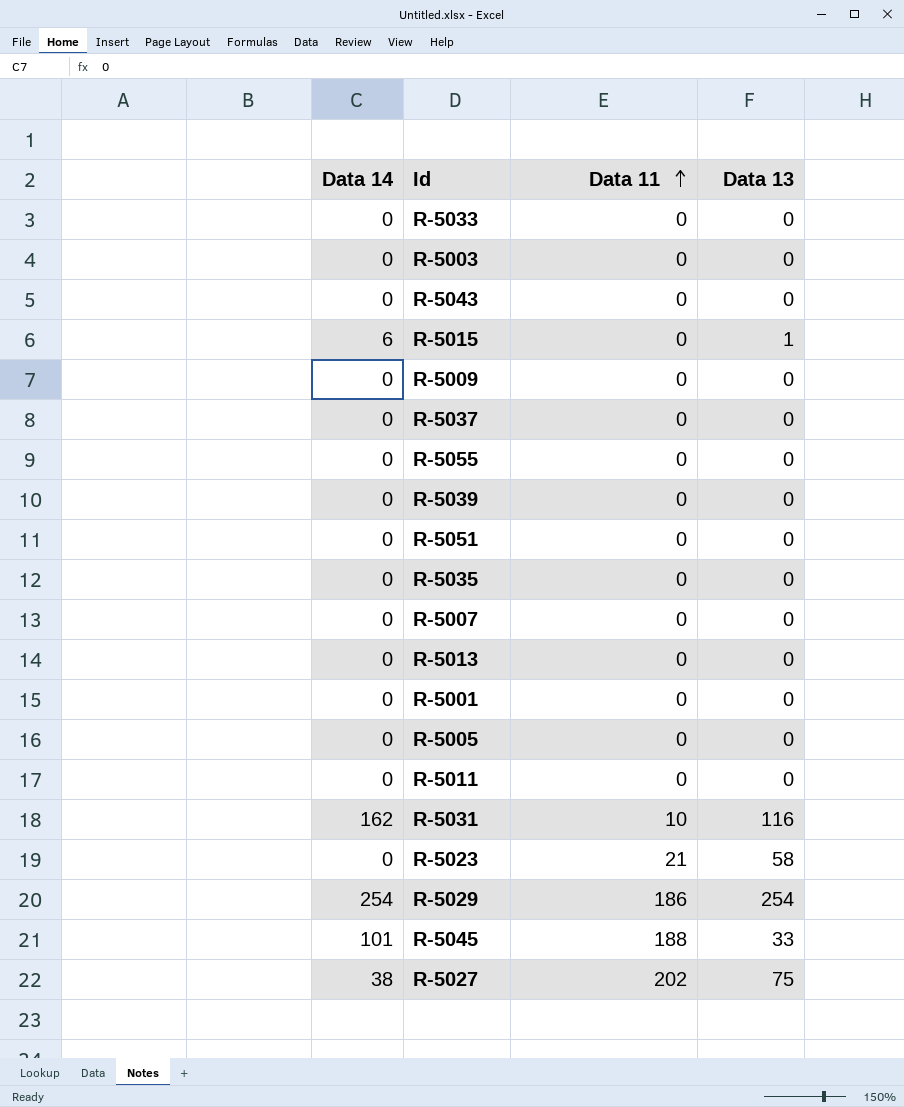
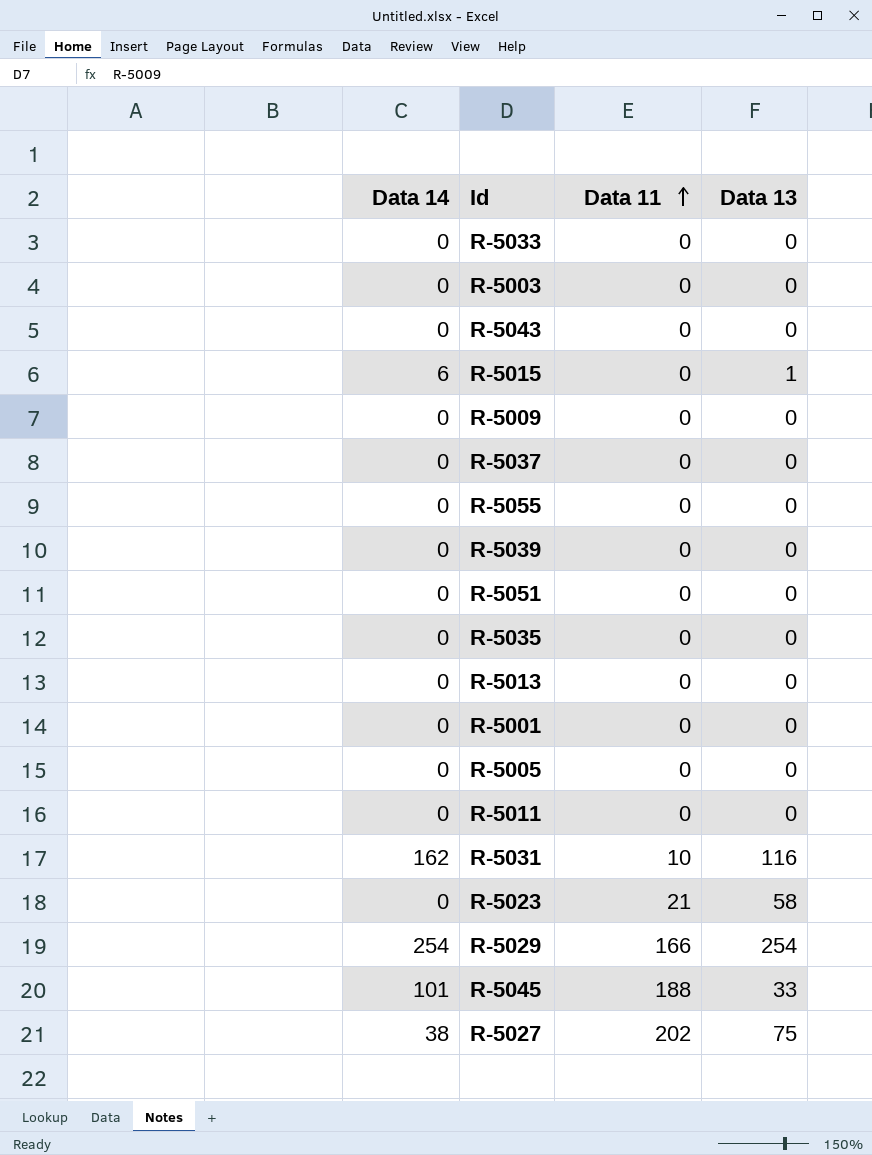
row R-5007: 0 | 0 | 0 -> none
R-5029 | Data 11: 186 -> 166

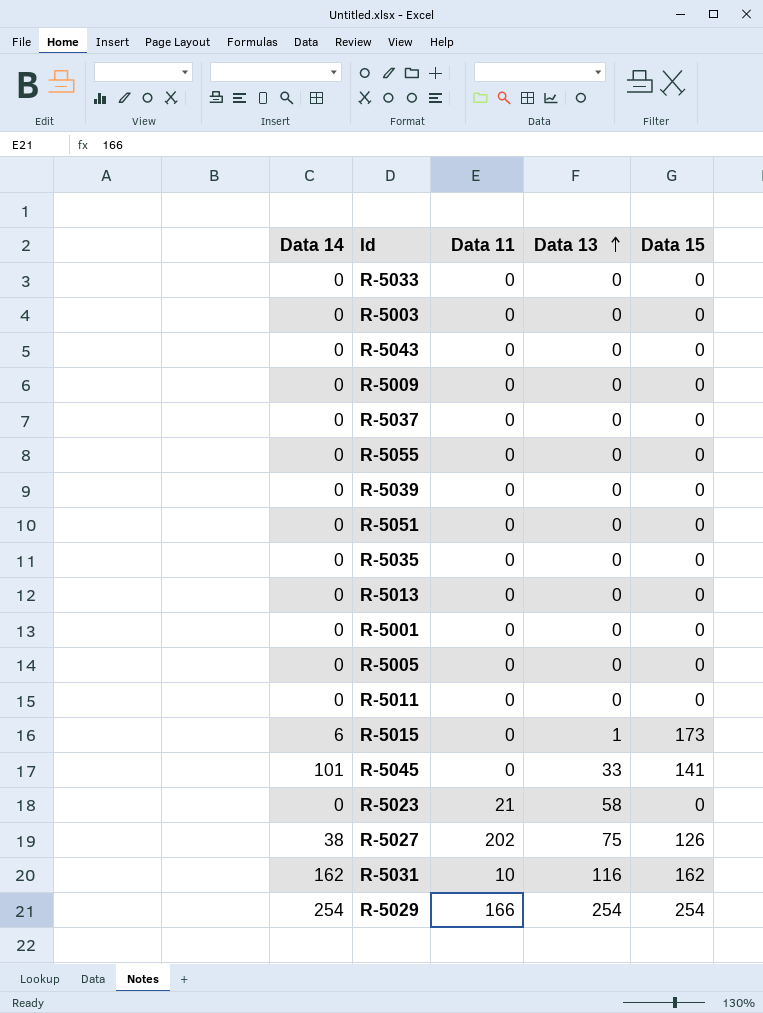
row order: Data 11 ascending -> Data 13 ascending
column Data 15 | position: none -> 5
R-5045 | Data 11: 188 -> 0

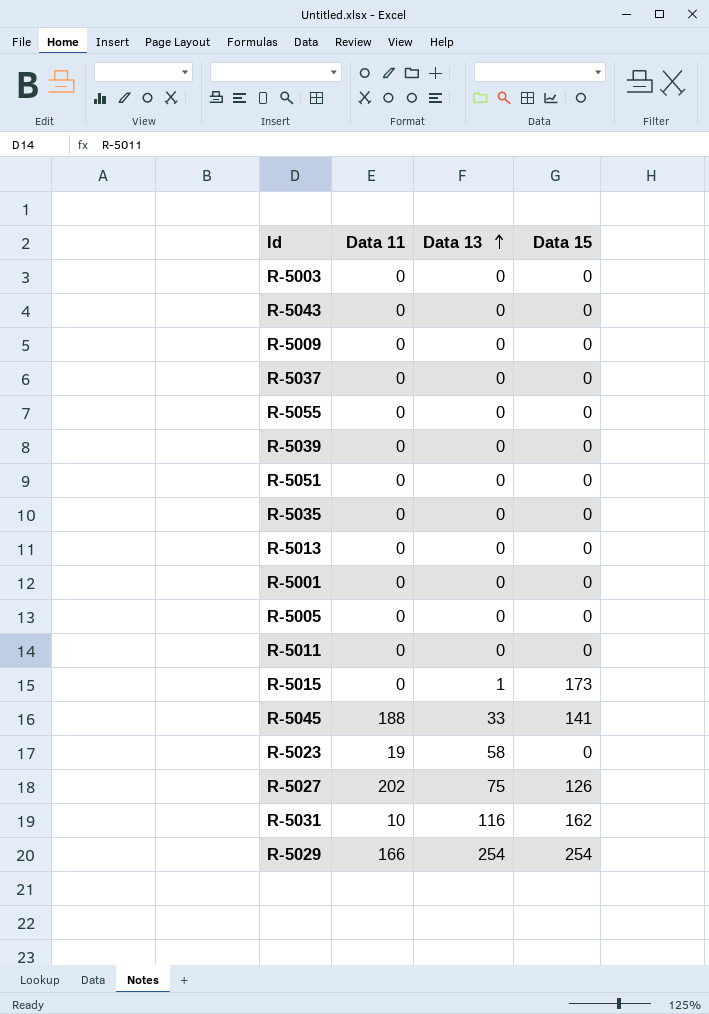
column Data 14 | position: 1 -> none
row R-5033: 0 | 0 | 0 | 0 -> none
R-5045 | Data 11: 0 -> 188
R-5023 | Data 11: 21 -> 19

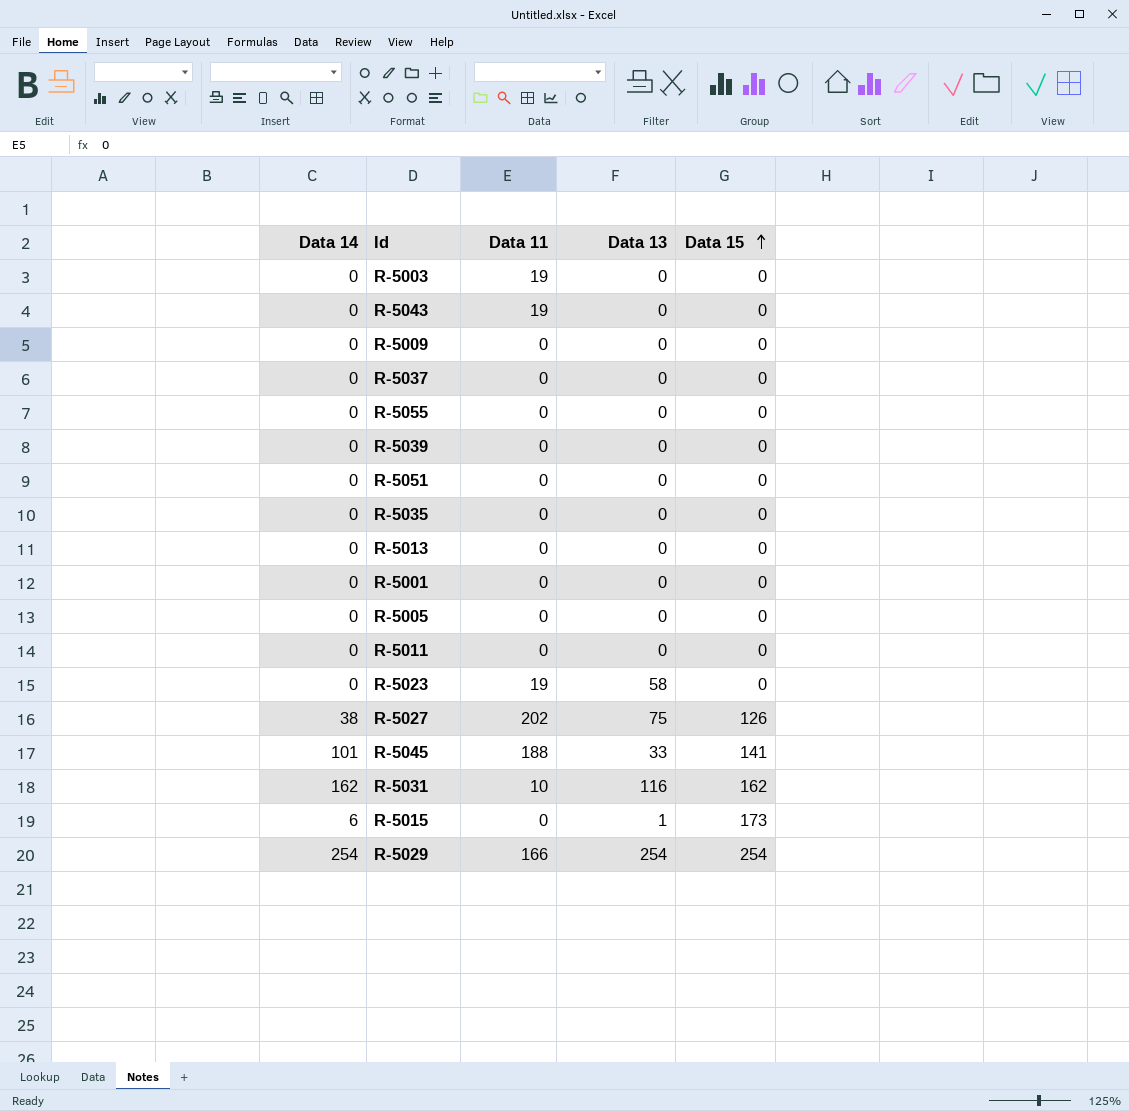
row order: Data 13 ascending -> Data 15 ascending
column Data 14 | position: none -> 1
R-5003 | Data 11: 0 -> 19
R-5043 | Data 11: 0 -> 19

